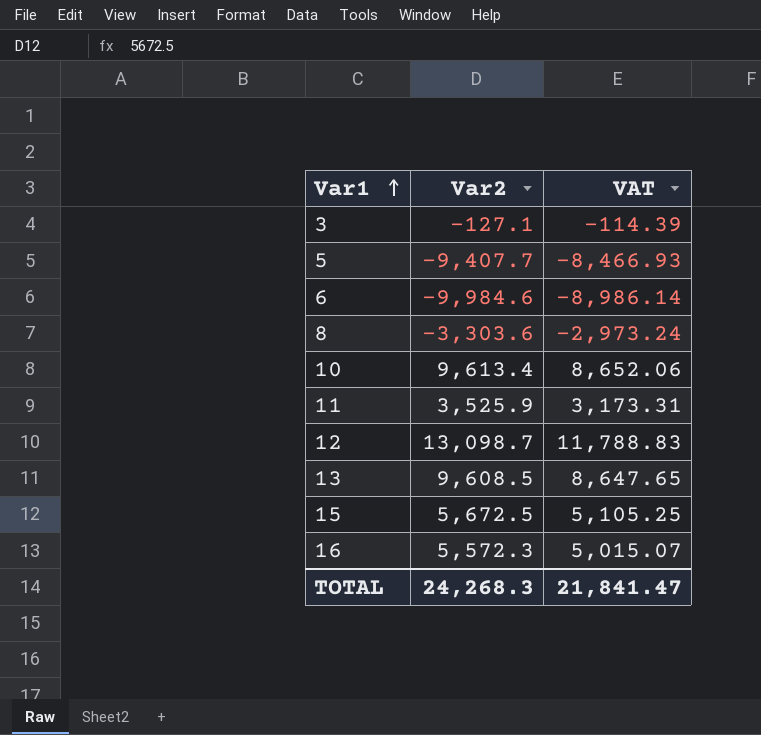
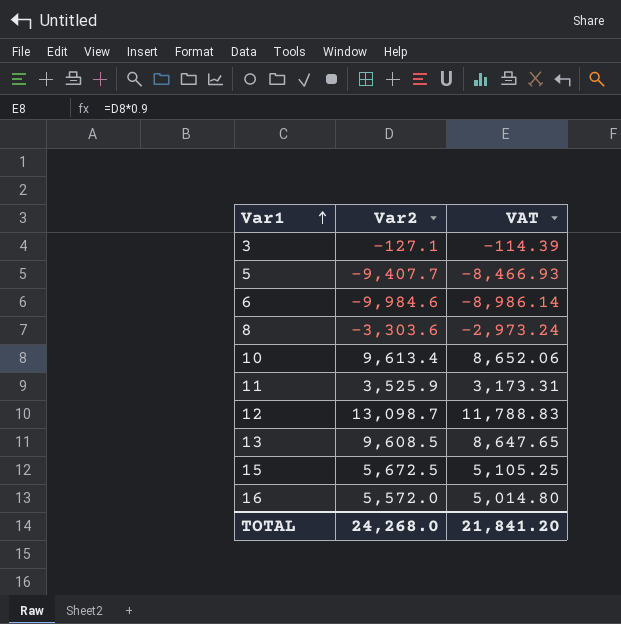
16 | Var2: 5,572.3 -> 5,572.0
16 | VAT: 5,015.07 -> 5,014.80
TOTAL | Var2: 24,268.3 -> 24,268.0
TOTAL | VAT: 21,841.47 -> 21,841.20

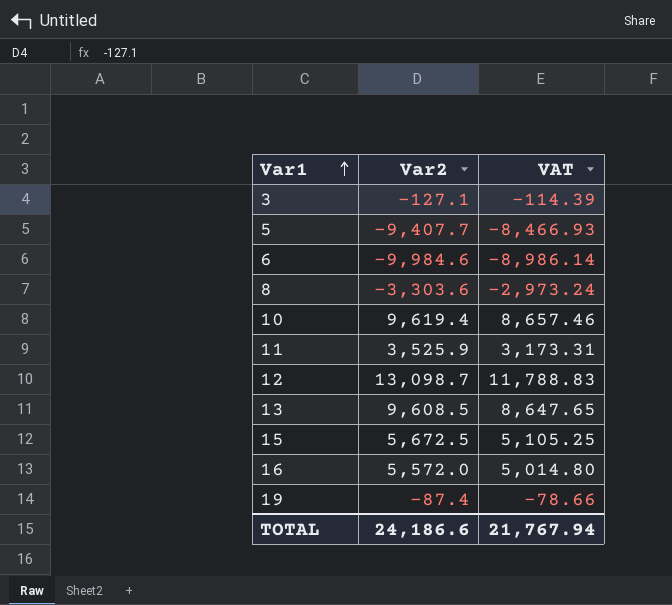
10 | Var2: 9,613.4 -> 9,619.4
10 | VAT: 8,652.06 -> 8,657.46
row 19: none -> -87.4 | -78.66
TOTAL | Var2: 24,268.0 -> 24,186.6
TOTAL | VAT: 21,841.20 -> 21,767.94

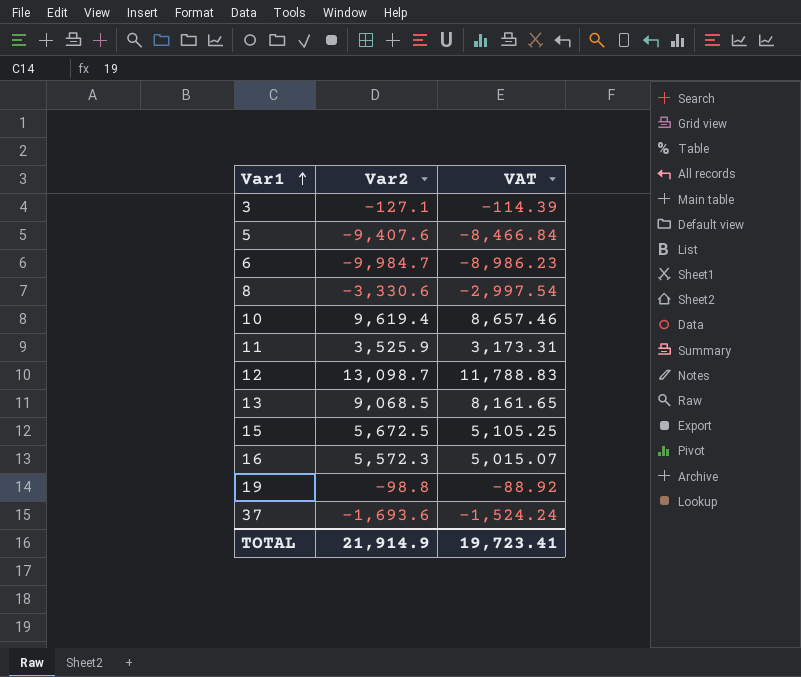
5 | Var2: -9,407.7 -> -9,407.6
5 | VAT: -8,466.93 -> -8,466.84
6 | Var2: -9,984.6 -> -9,984.7
6 | VAT: -8,986.14 -> -8,986.23
8 | Var2: -3,303.6 -> -3,330.6
8 | VAT: -2,973.24 -> -2,997.54
13 | Var2: 9,608.5 -> 9,068.5
13 | VAT: 8,647.65 -> 8,161.65
16 | Var2: 5,572.0 -> 5,572.3
16 | VAT: 5,014.80 -> 5,015.07
19 | Var2: -87.4 -> -98.8
19 | VAT: -78.66 -> -88.92
row 37: none -> -1,693.6 | -1,524.24
TOTAL | Var2: 24,186.6 -> 21,914.9
TOTAL | VAT: 21,767.94 -> 19,723.41

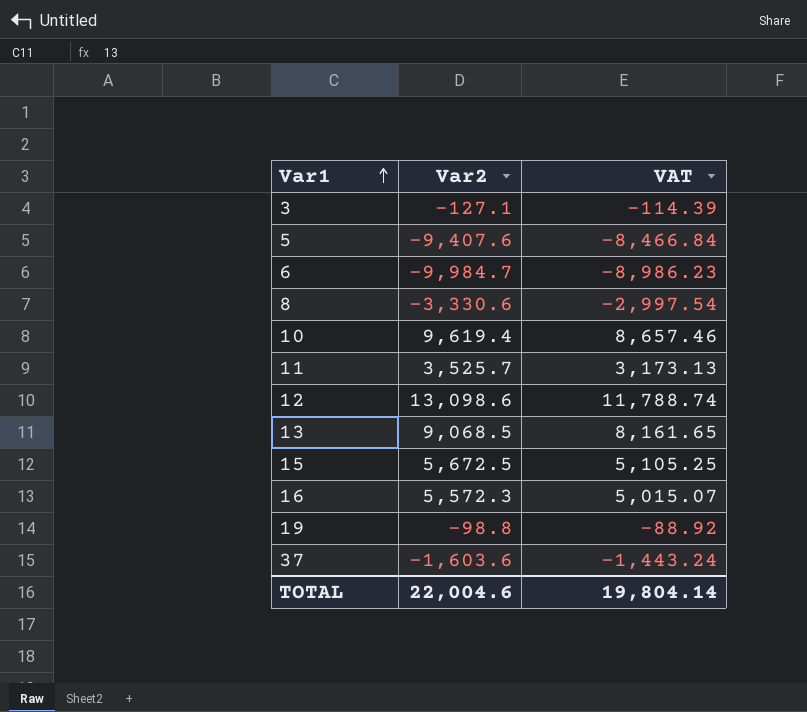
11 | Var2: 3,525.9 -> 3,525.7
11 | VAT: 3,173.31 -> 3,173.13
12 | Var2: 13,098.7 -> 13,098.6
12 | VAT: 11,788.83 -> 11,788.74
37 | Var2: -1,693.6 -> -1,603.6
37 | VAT: -1,524.24 -> -1,443.24
TOTAL | Var2: 21,914.9 -> 22,004.6
TOTAL | VAT: 19,723.41 -> 19,804.14

